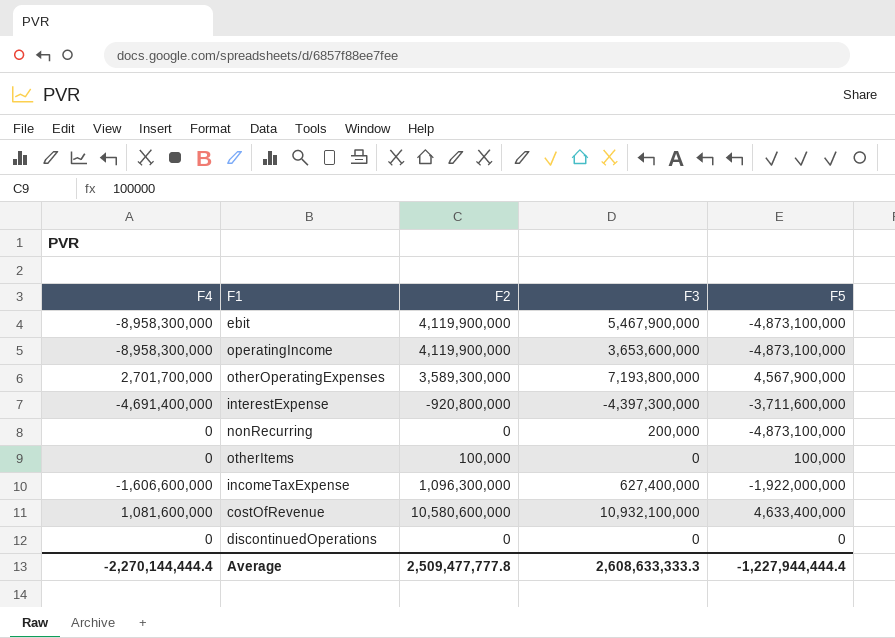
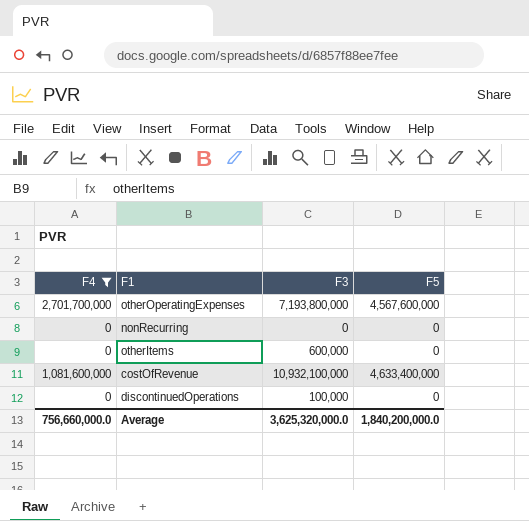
filter: none -> F4 >= 0
column F2 | position: 3 -> none
otherOperatingExpenses | F5: 4,567,900,000 -> 4,567,600,000
nonRecurring | F3: 200,000 -> 0
nonRecurring | F5: -4,873,100,000 -> 0
otherItems | F3: 0 -> 600,000
otherItems | F5: 100,000 -> 0
discontinuedOperations | F3: 0 -> 100,000
Average | F4: -2,270,144,444.4 -> 756,660,000.0
Average | F3: 2,608,633,333.3 -> 3,625,320,000.0
Average | F5: -1,227,944,444.4 -> 1,840,200,000.0

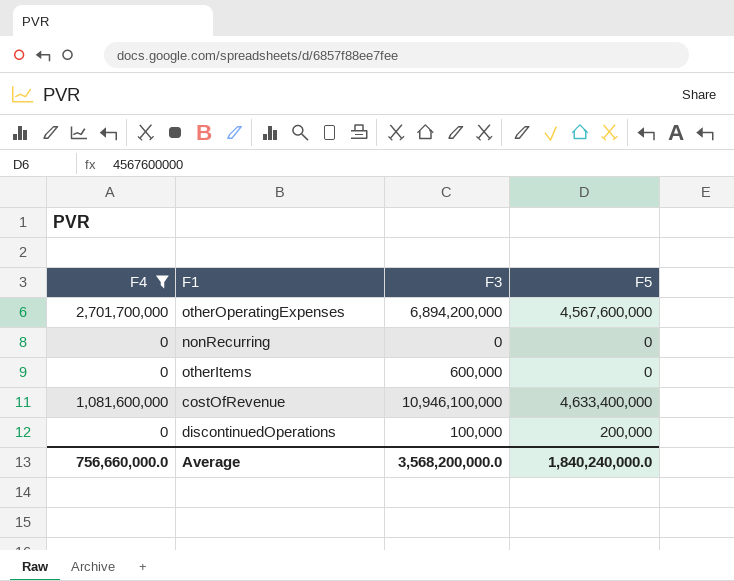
otherOperatingExpenses | F3: 7,193,800,000 -> 6,894,200,000
costOfRevenue | F3: 10,932,100,000 -> 10,946,100,000
discontinuedOperations | F5: 0 -> 200,000
Average | F3: 3,625,320,000.0 -> 3,568,200,000.0
Average | F5: 1,840,200,000.0 -> 1,840,240,000.0

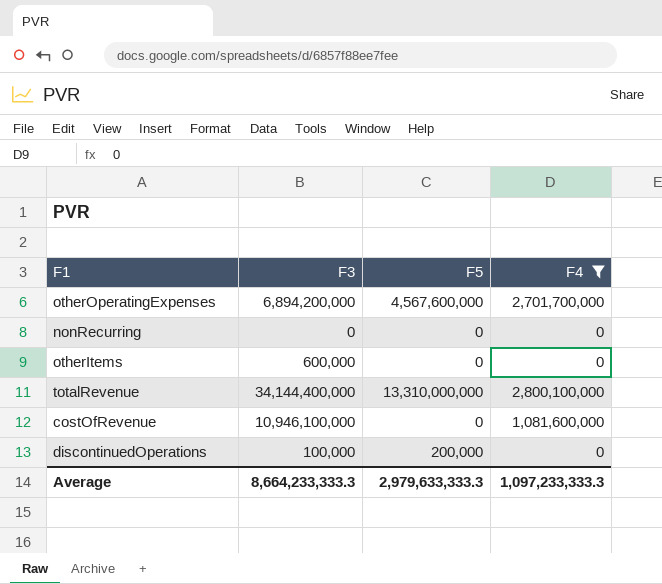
column F4 | position: 1 -> 4
row totalRevenue: none -> 34,144,400,000 | 13,310,000,000 | 2,800,100,000
costOfRevenue | F5: 4,633,400,000 -> 0
Average | F3: 3,568,200,000.0 -> 8,664,233,333.3
Average | F5: 1,840,240,000.0 -> 2,979,633,333.3
Average | F4: 756,660,000.0 -> 1,097,233,333.3

